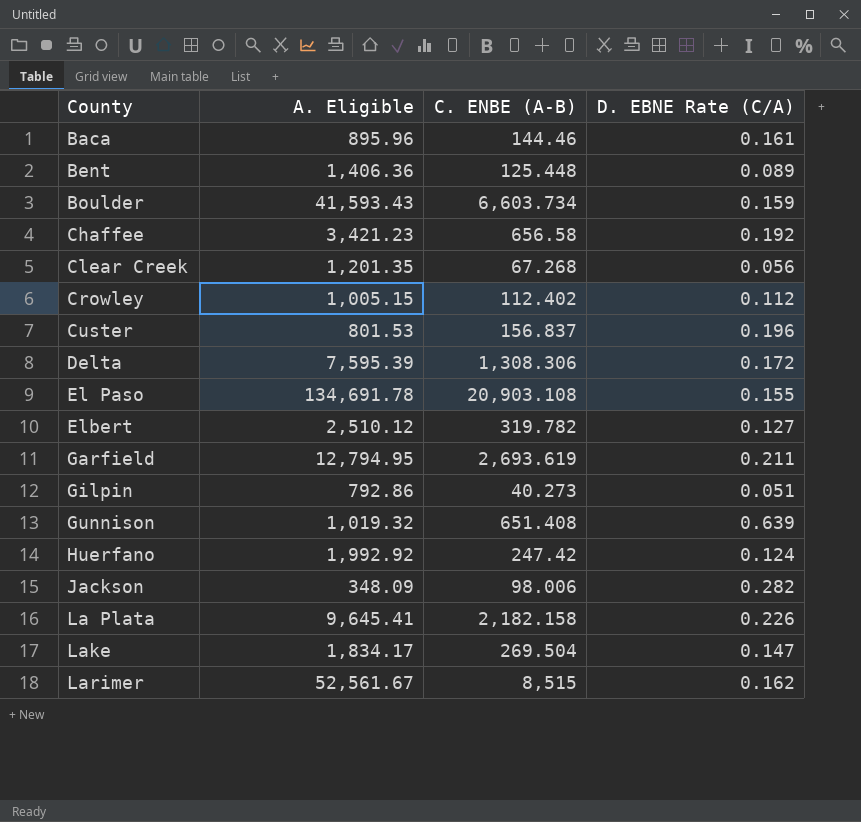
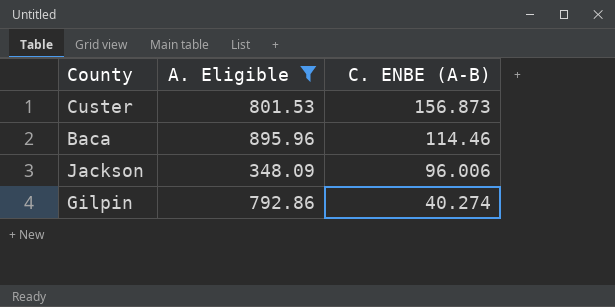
filter: none -> A. Eligible <= 895.96
row order: County ascending -> C. ENBE (A-B) descending
column D. EBNE Rate (C/A) | formula: [C. ENBE (A-B)] / [A. Eligible] -> none
Custer | C. ENBE (A-B): 156.837 -> 156.873
Baca | C. ENBE (A-B): 144.46 -> 114.46
Jackson | C. ENBE (A-B): 98.006 -> 96.006
Gilpin | C. ENBE (A-B): 40.273 -> 40.274

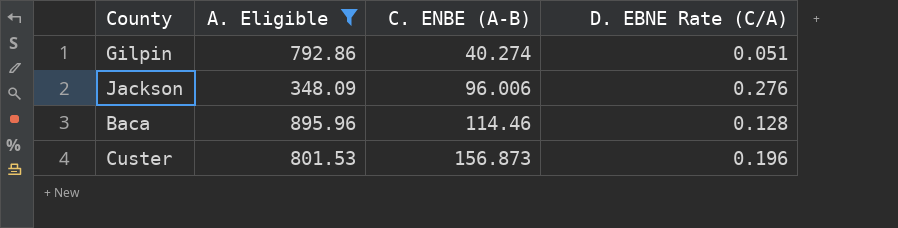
row order: C. ENBE (A-B) descending -> C. ENBE (A-B) ascending
column D. EBNE Rate (C/A) | formula: none -> [C. ENBE (A-B)] / [A. Eligible]

